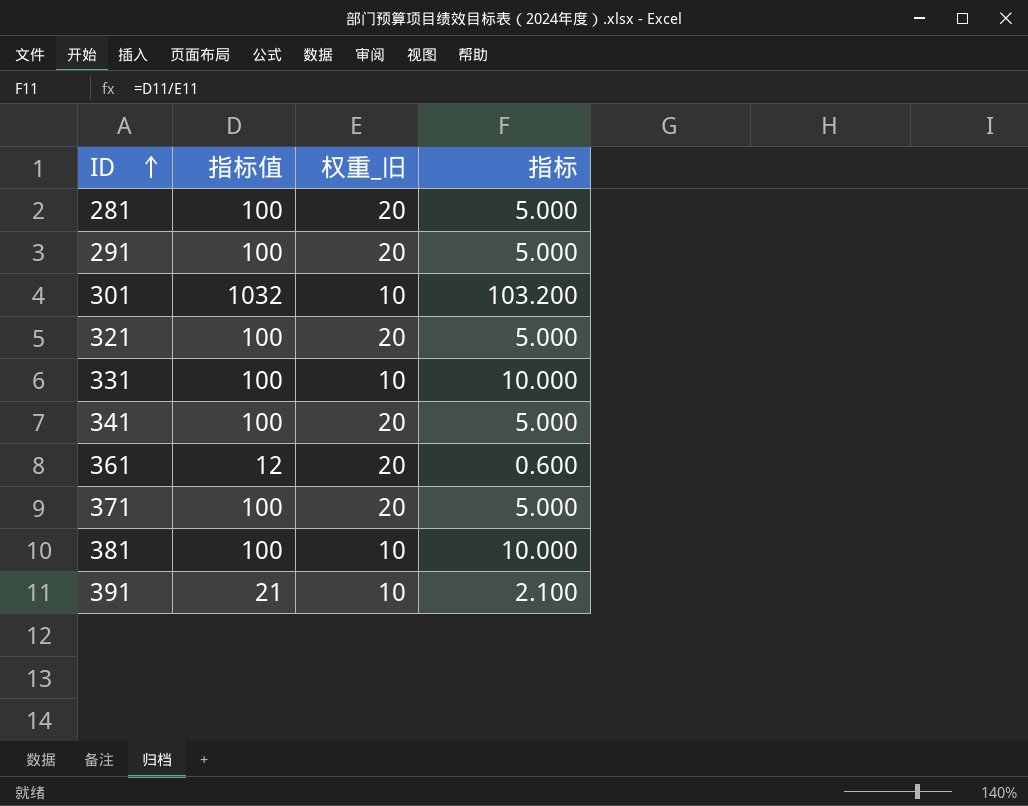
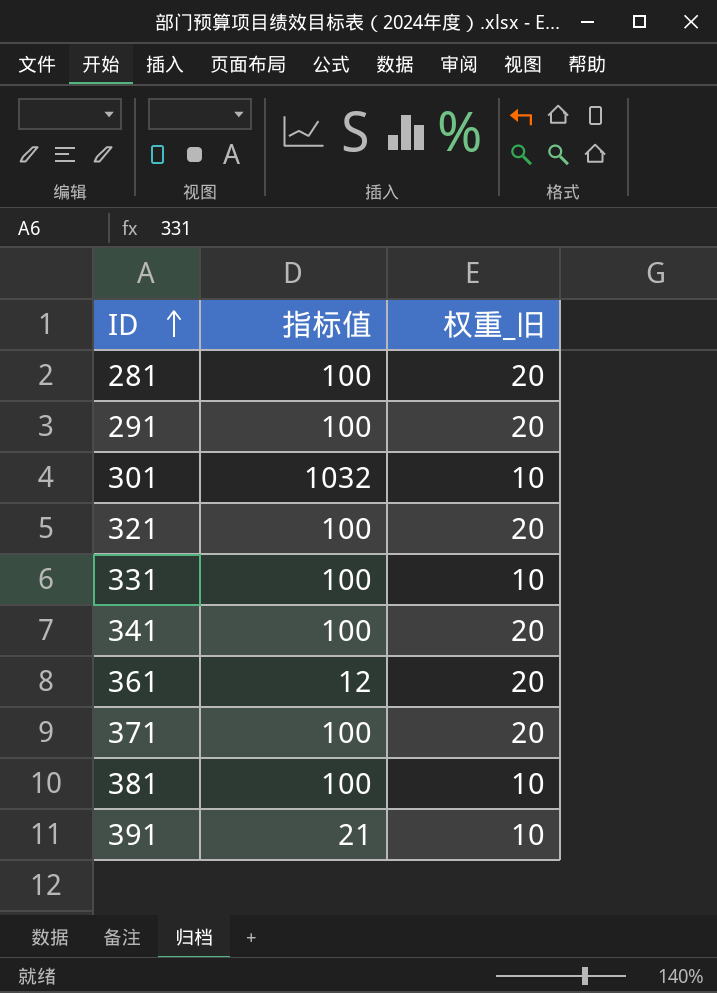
column 指标 | formula: [指标值] / [权重_旧] -> none

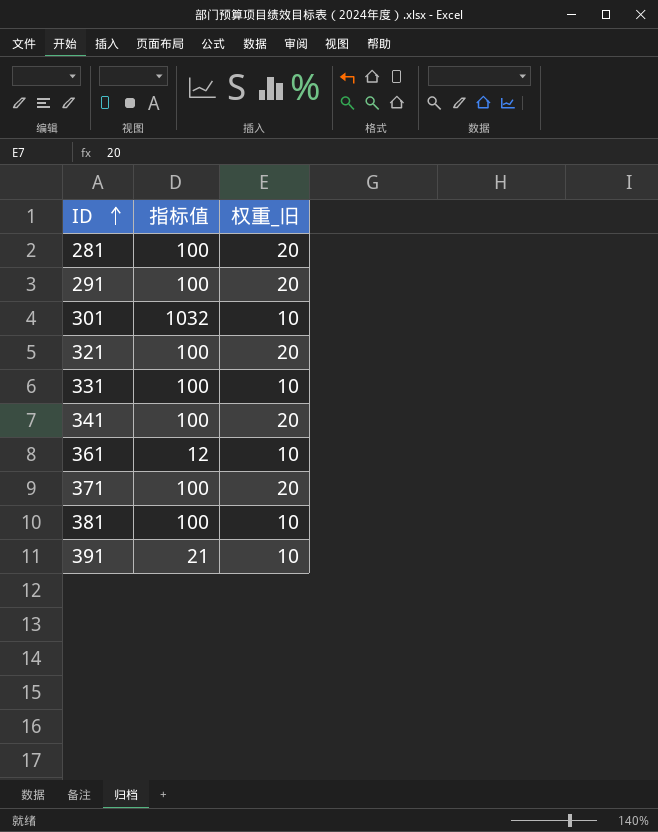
361 | 权重_旧: 20 -> 10

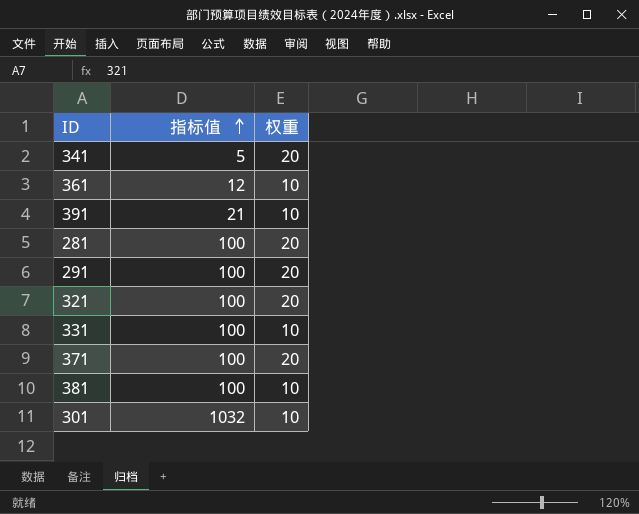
row order: ID ascending -> 指标值 ascending
column name: 权重_旧 -> 权重
341 | 指标值: 100 -> 5

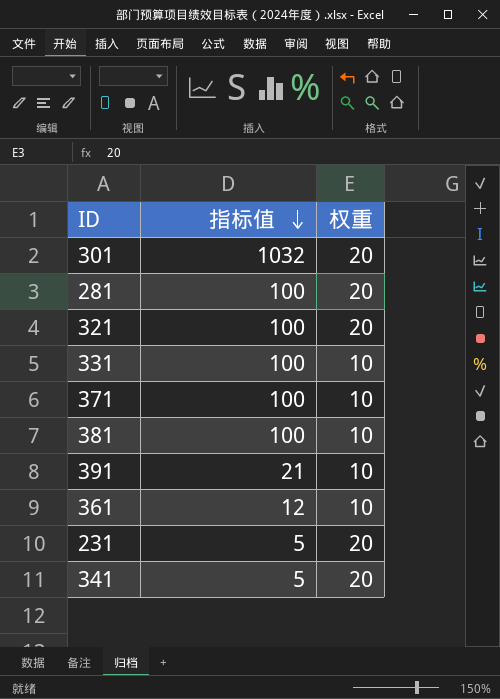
row order: 指标值 ascending -> 指标值 descending
row 291: 100 | 20 -> none
301 | 权重: 10 -> 20
371 | 权重: 20 -> 10
row 231: none -> 5 | 20

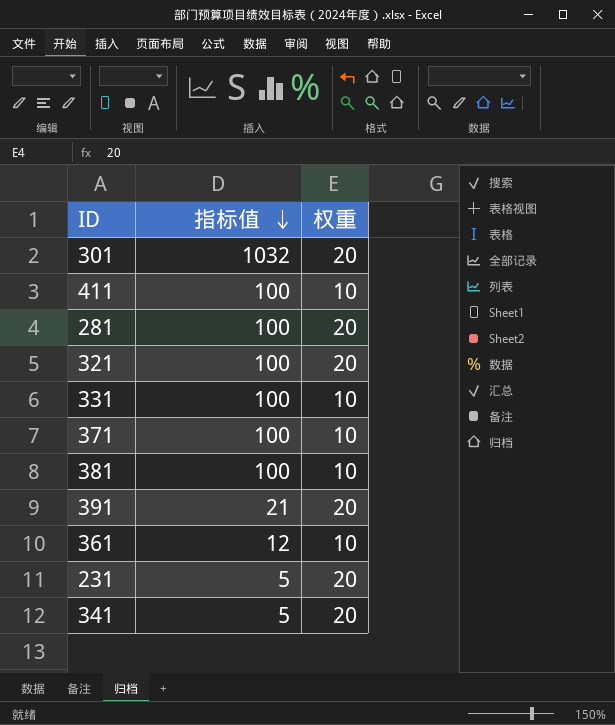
row 411: none -> 100 | 10
391 | 权重: 10 -> 20

